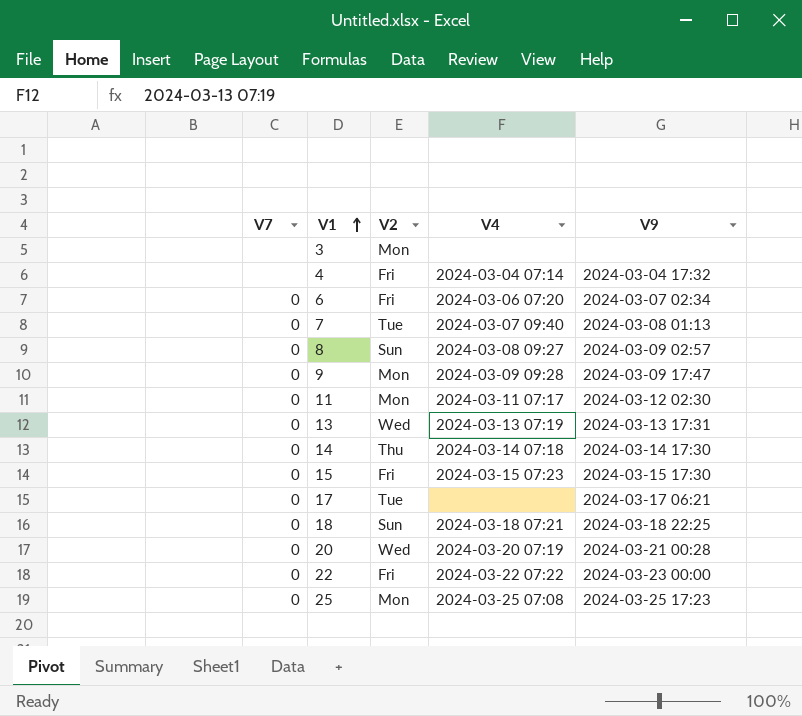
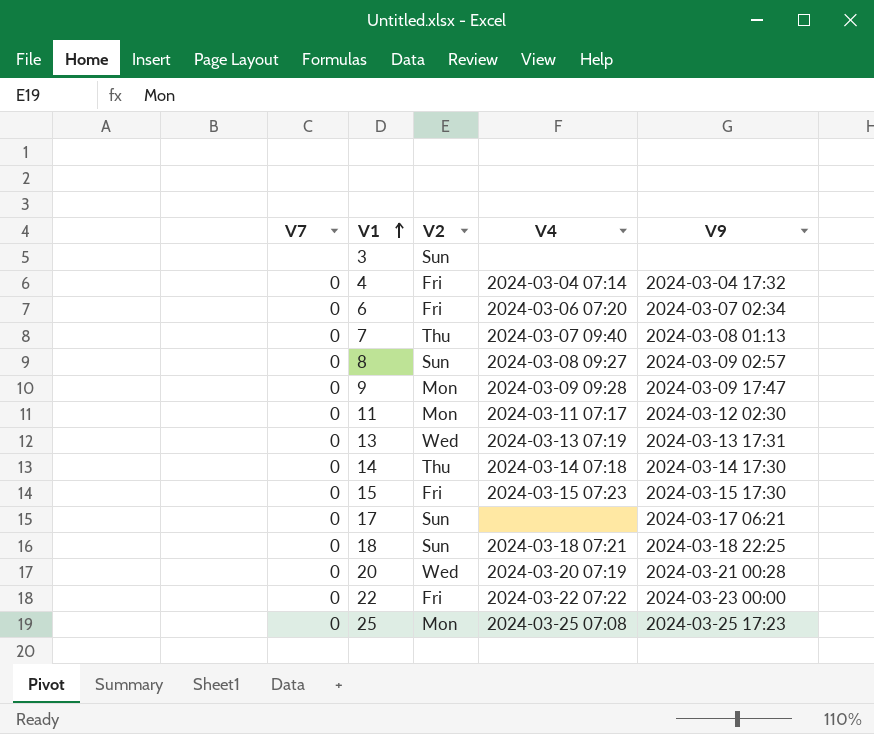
3 | V2: Mon -> Sun
4 | V7: none -> 0
7 | V2: Tue -> Thu
17 | V2: Tue -> Sun

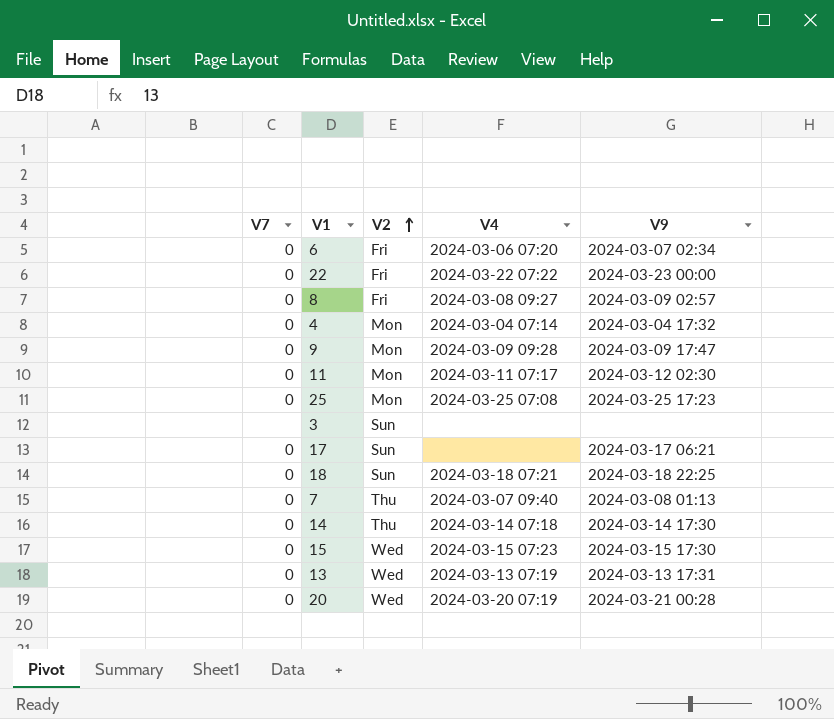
row order: V1 ascending -> V2 ascending
8 | V2: Sun -> Fri
4 | V2: Fri -> Mon
15 | V2: Fri -> Wed

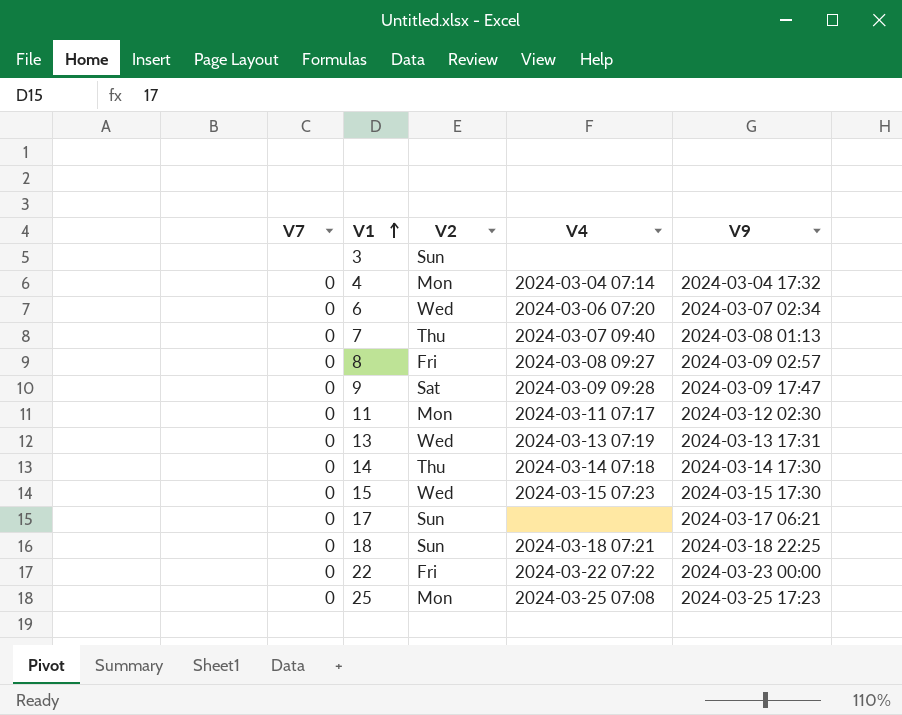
row order: V2 ascending -> V1 ascending
row 20: 0 | Wed | 2024-03-20 07:19 | 2024-03-21 00:28 -> none
6 | V2: Fri -> Wed
9 | V2: Mon -> Sat

